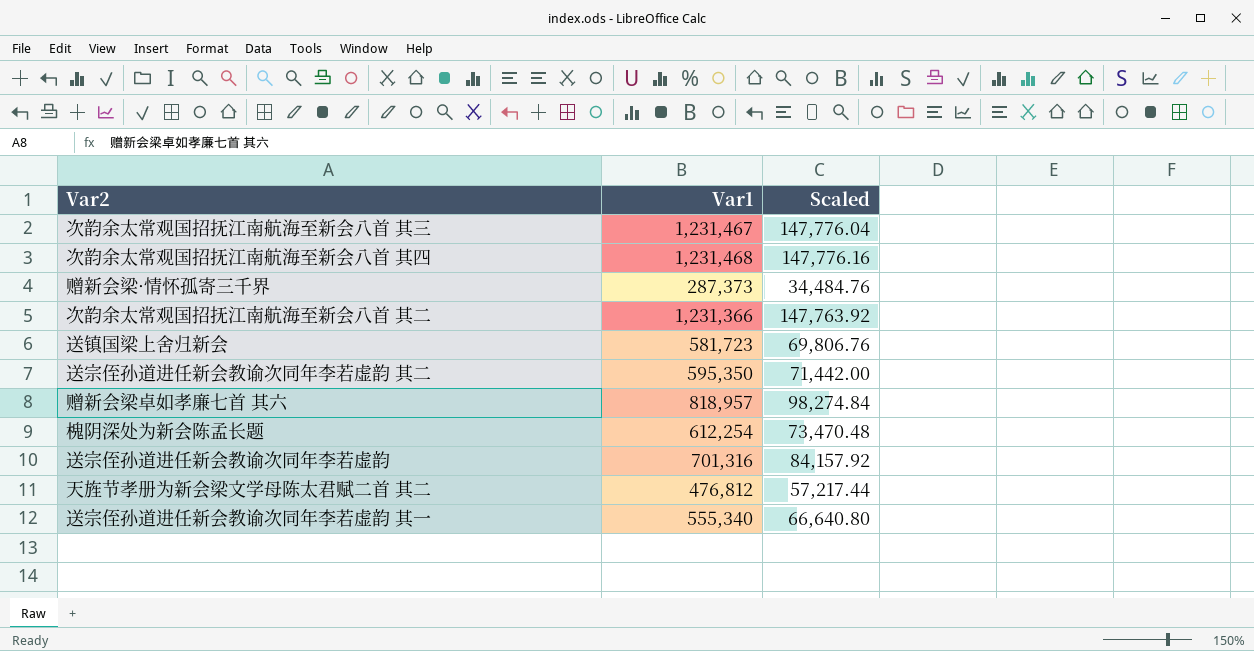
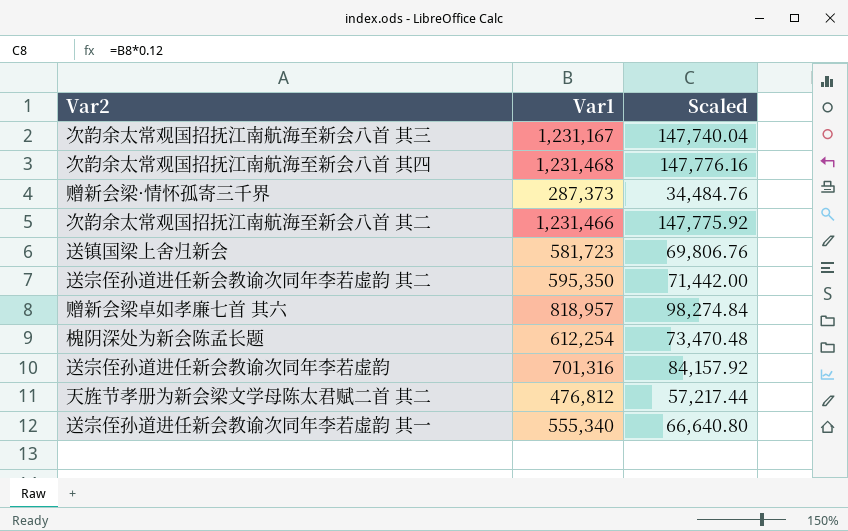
次韵余太常观国招抚江南航海至新会八首 其三 | Var1: 1,231,467 -> 1,231,167
次韵余太常观国招抚江南航海至新会八首 其三 | Scaled: 147,776.04 -> 147,740.04
次韵余太常观国招抚江南航海至新会八首 其二 | Var1: 1,231,366 -> 1,231,466
次韵余太常观国招抚江南航海至新会八首 其二 | Scaled: 147,763.92 -> 147,775.92

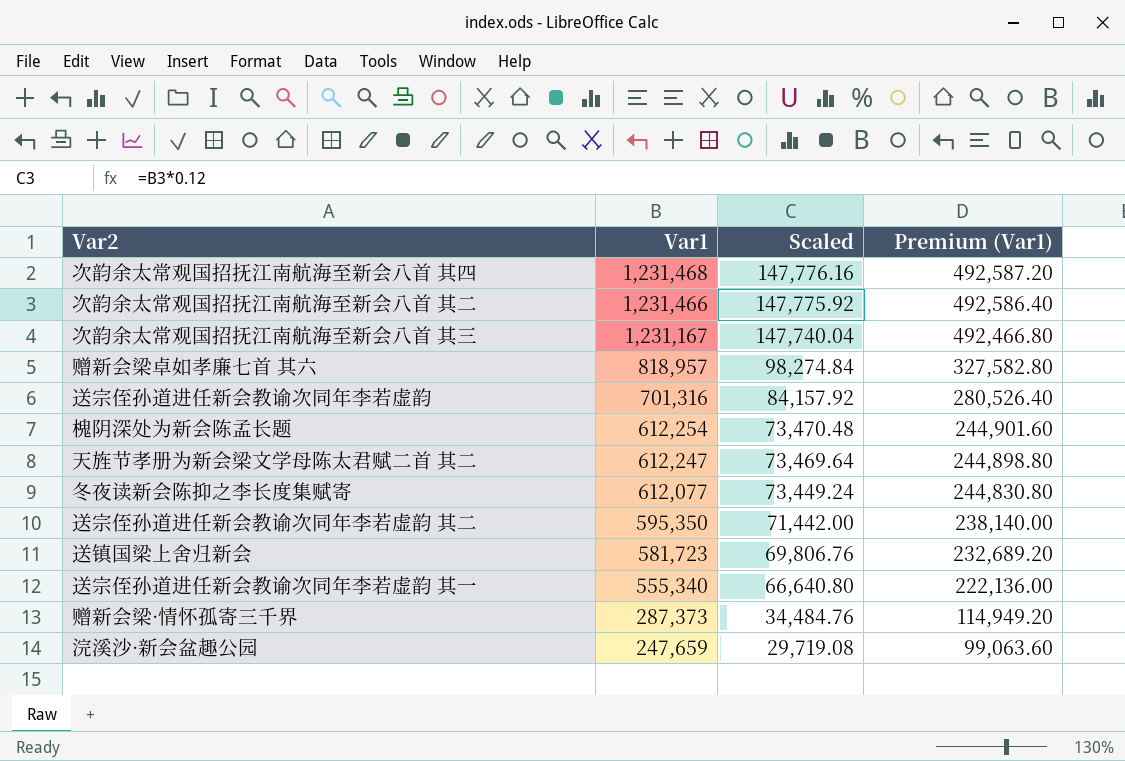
row order: none -> Var1 descending
column Premium (Var1) | formula: none -> [Var1] * 0.4
天旌节孝册为新会梁文学母陈太君赋二首 其二 | Var1: 476,812 -> 612,247
天旌节孝册为新会梁文学母陈太君赋二首 其二 | Scaled: 57,217.44 -> 73,469.64
row 冬夜读新会陈抑之李长度集赋寄: none -> 612,077 | 73,449.24 | 244,830.80
row 浣溪沙·新会盆趣公园: none -> 247,659 | 29,719.08 | 99,063.60

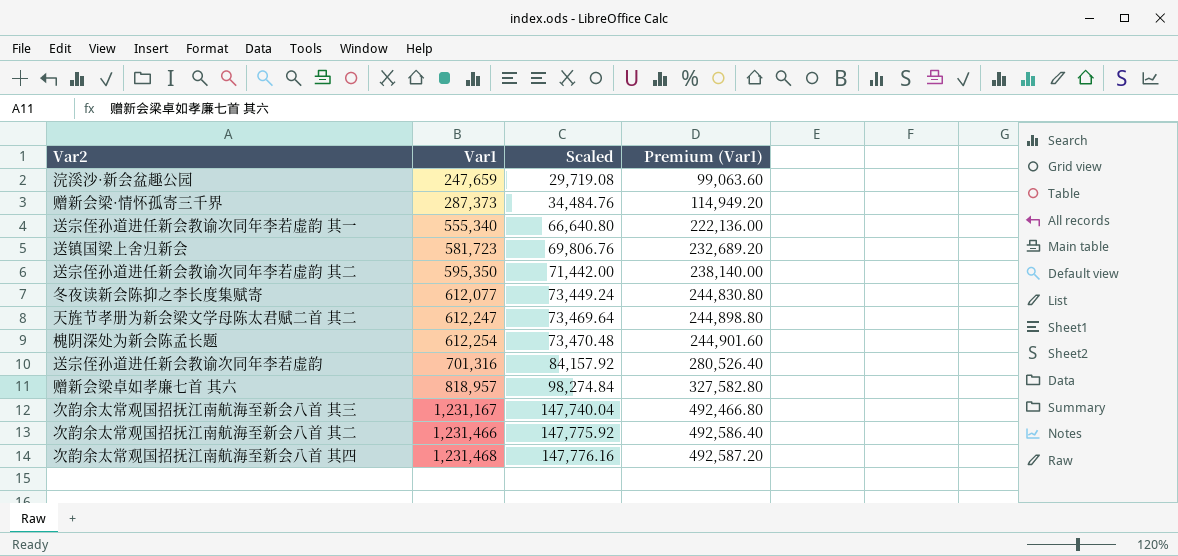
row order: Var1 descending -> Var1 ascending

